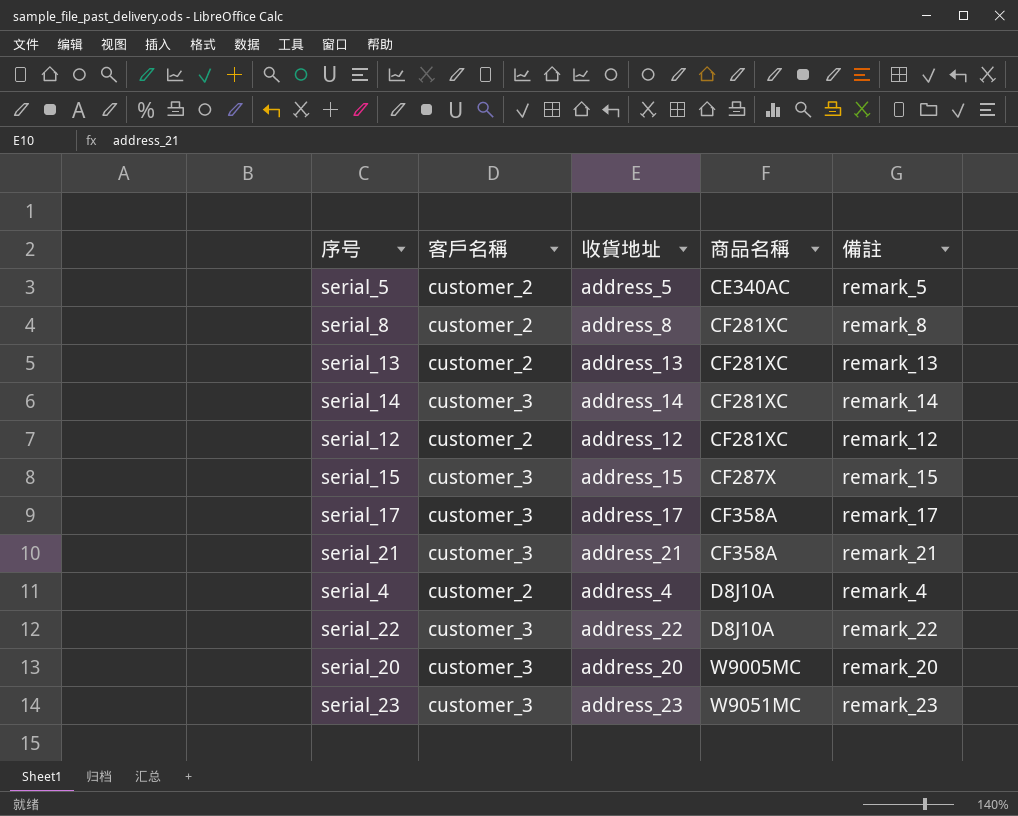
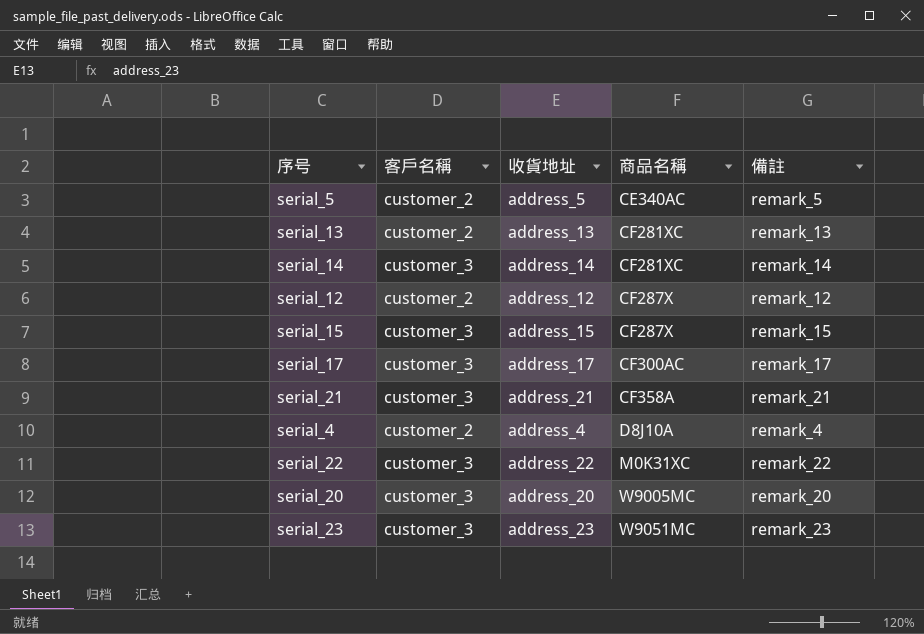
row serial_8: customer_2 | address_8 | CF281XC | remark_8 -> none
serial_12 | 商品名稱: CF281XC -> CF287X
serial_17 | 商品名稱: CF358A -> CF300AC
serial_22 | 商品名稱: D8J10A -> M0K31XC

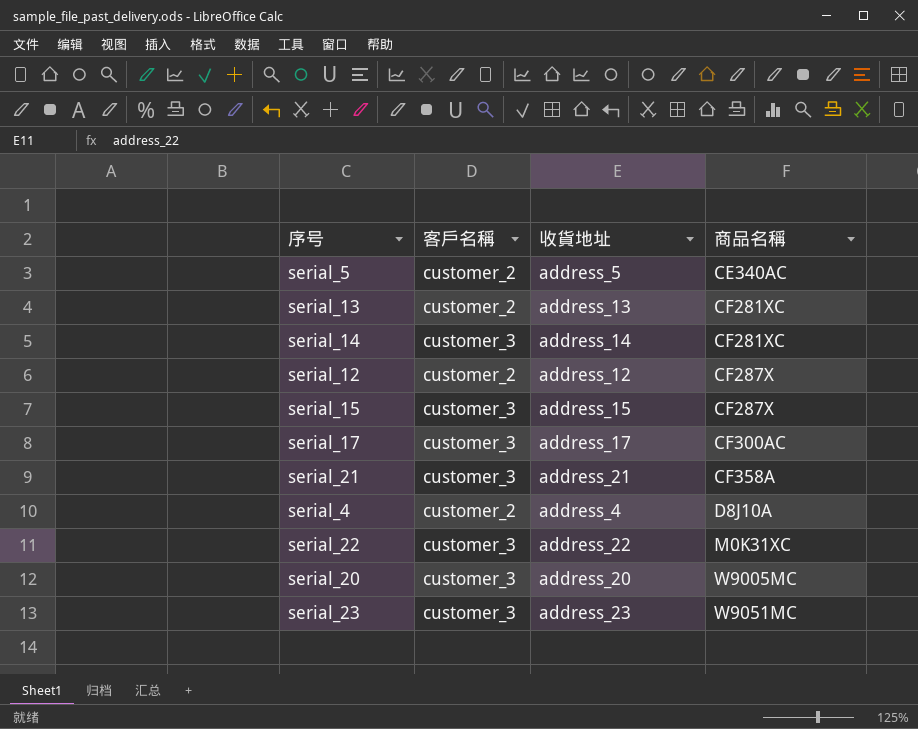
column 備註 | position: 5 -> none

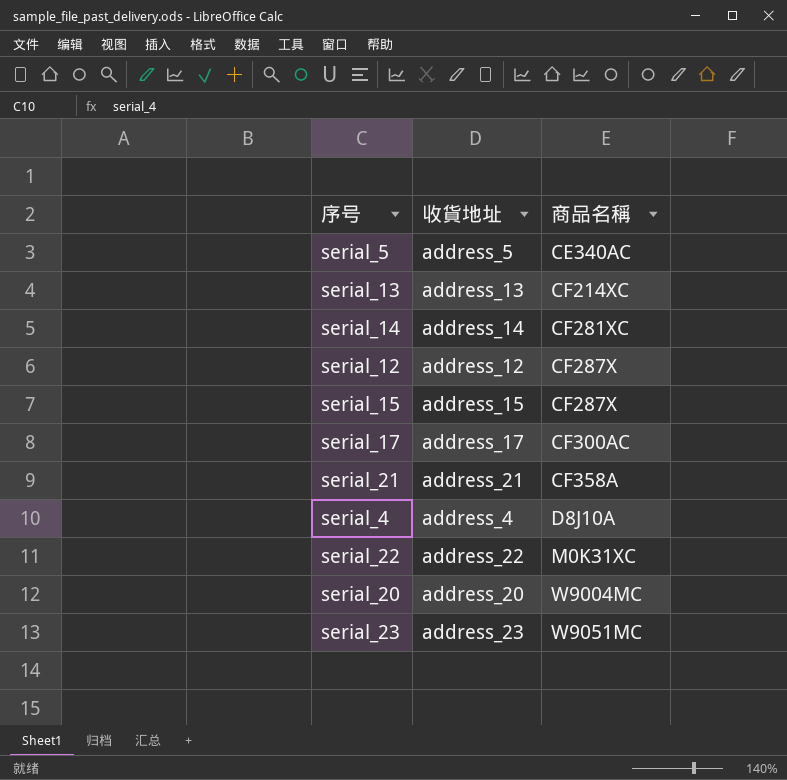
column 客戶名稱 | position: 2 -> none
serial_13 | 商品名稱: CF281XC -> CF214XC
serial_20 | 商品名稱: W9005MC -> W9004MC

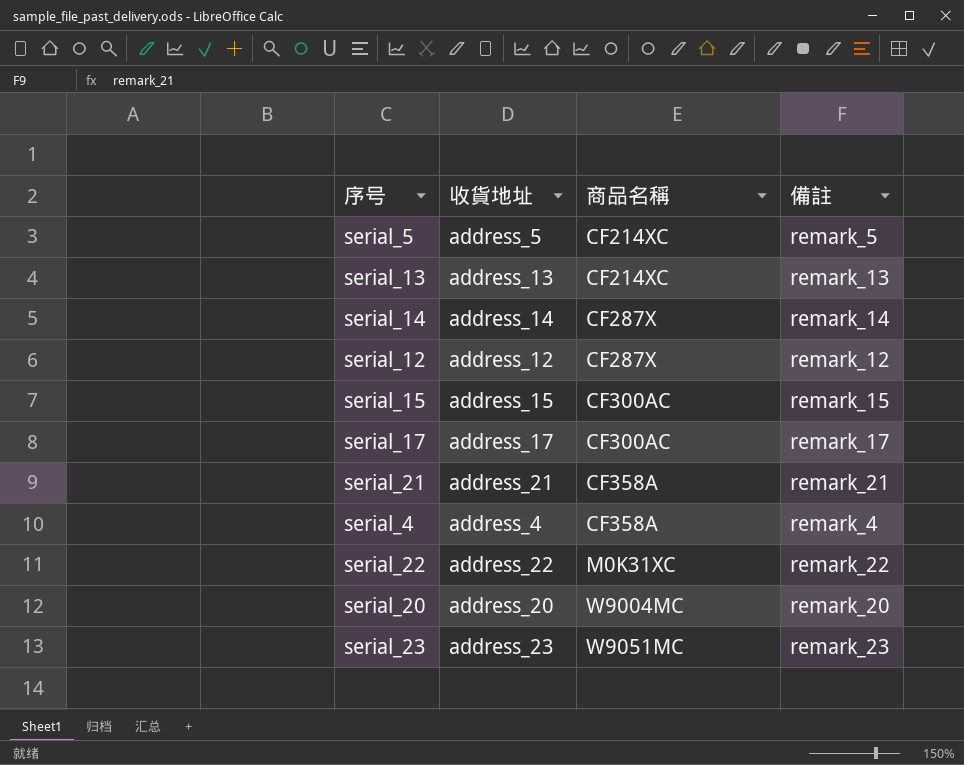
column 備註 | position: none -> 4
serial_5 | 商品名稱: CE340AC -> CF214XC
serial_14 | 商品名稱: CF281XC -> CF287X
serial_15 | 商品名稱: CF287X -> CF300AC
serial_4 | 商品名稱: D8J10A -> CF358A

